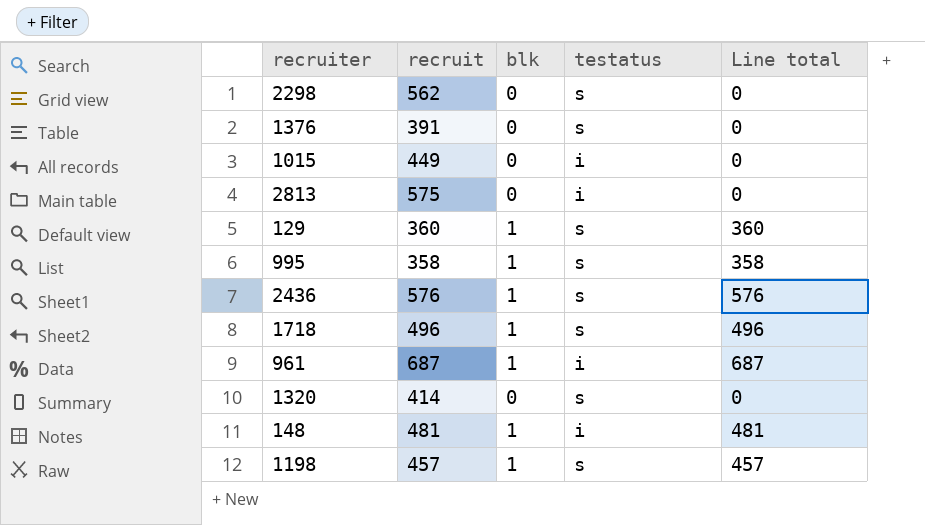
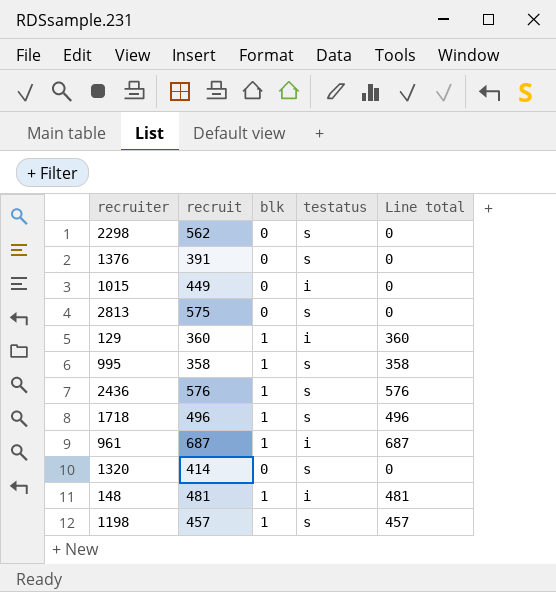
2813 | testatus: i -> s
129 | testatus: s -> i

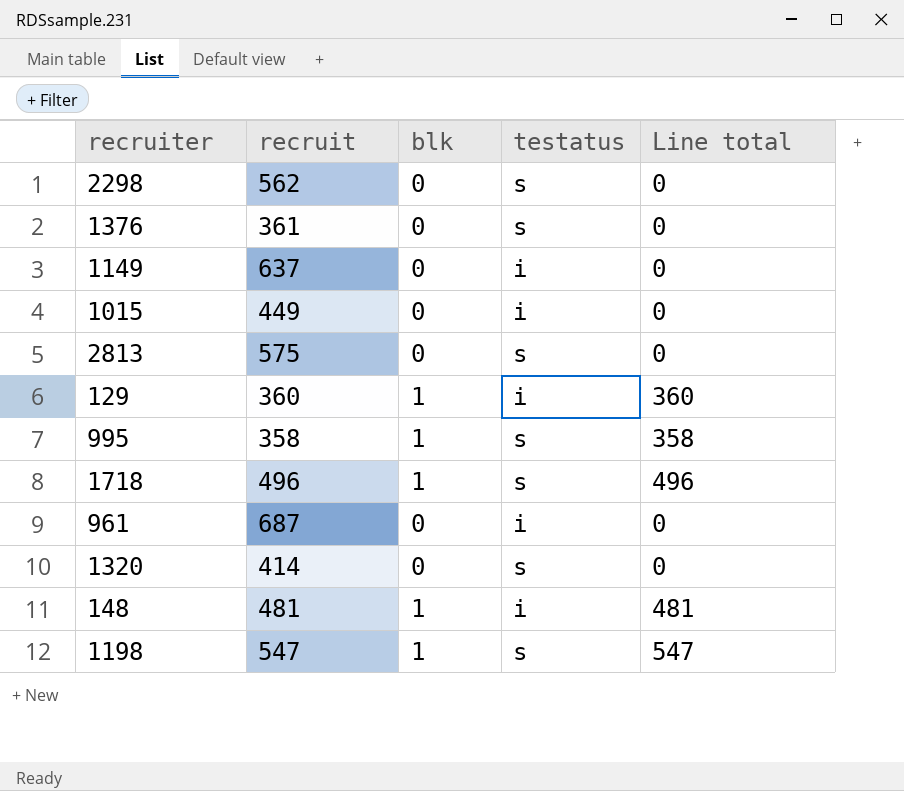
row 2436: 576 | 1 | s | 576 -> none
1376 | recruit: 391 -> 361
row 1149: none -> 637 | 0 | i | 0
961 | blk: 1 -> 0
961 | Line total: 687 -> 0
1198 | recruit: 457 -> 547
1198 | Line total: 457 -> 547

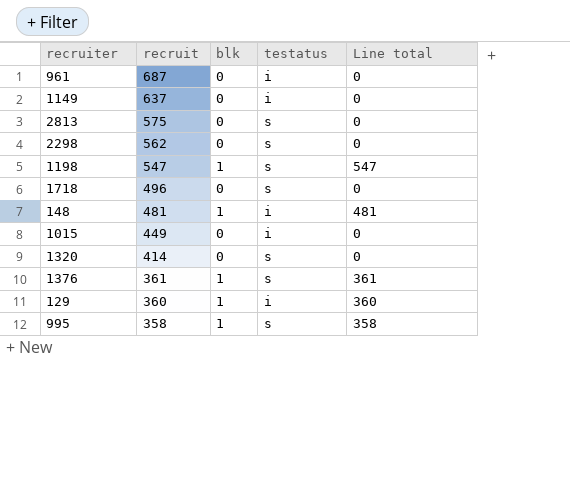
row order: none -> recruit descending
1718 | blk: 1 -> 0
1718 | Line total: 496 -> 0
1376 | blk: 0 -> 1
1376 | Line total: 0 -> 361

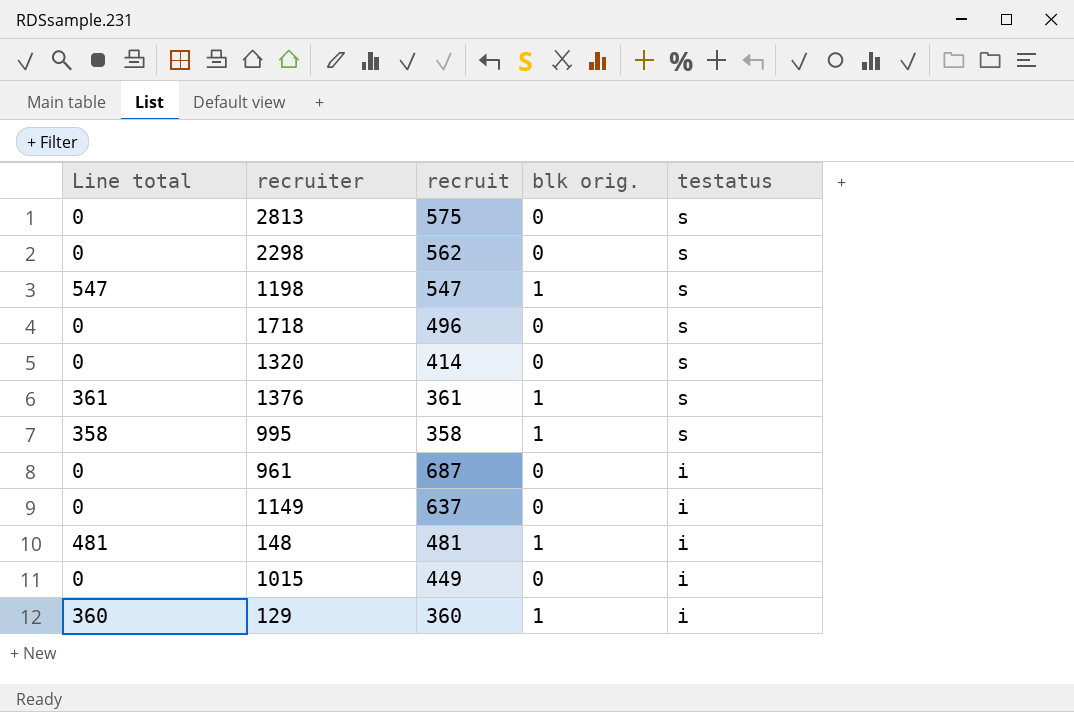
row order: recruit descending -> testatus descending
column Line total | position: 5 -> 1
column name: blk -> blk orig.

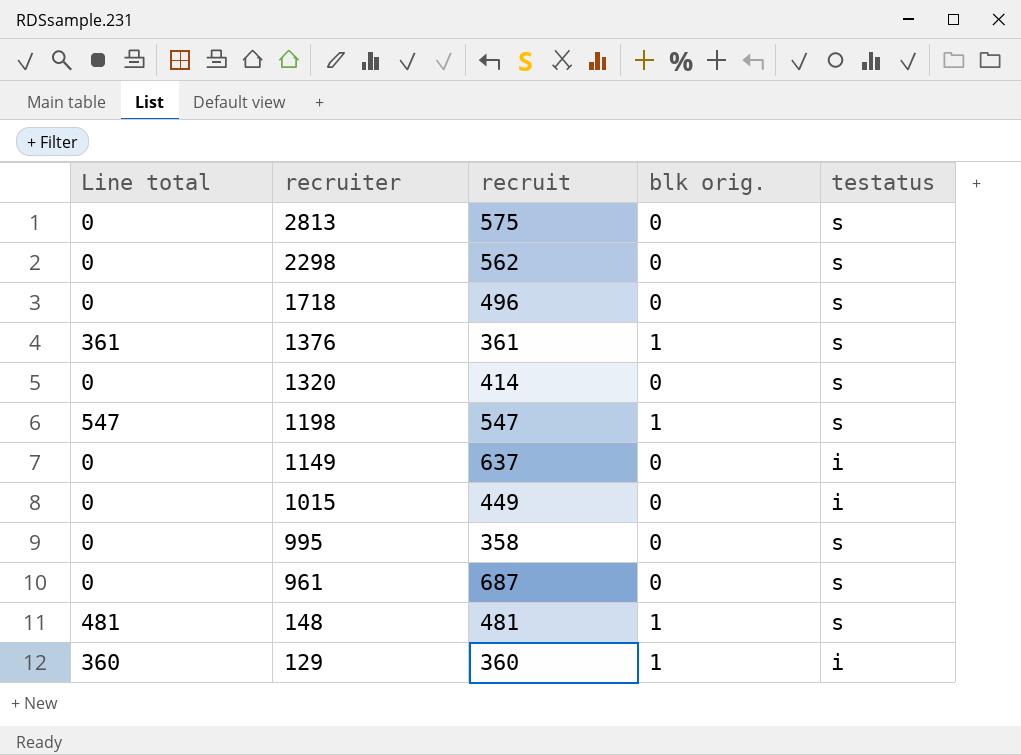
row order: testatus descending -> recruiter descending
995 | Line total: 358 -> 0
995 | blk orig.: 1 -> 0
961 | testatus: i -> s
148 | testatus: i -> s

